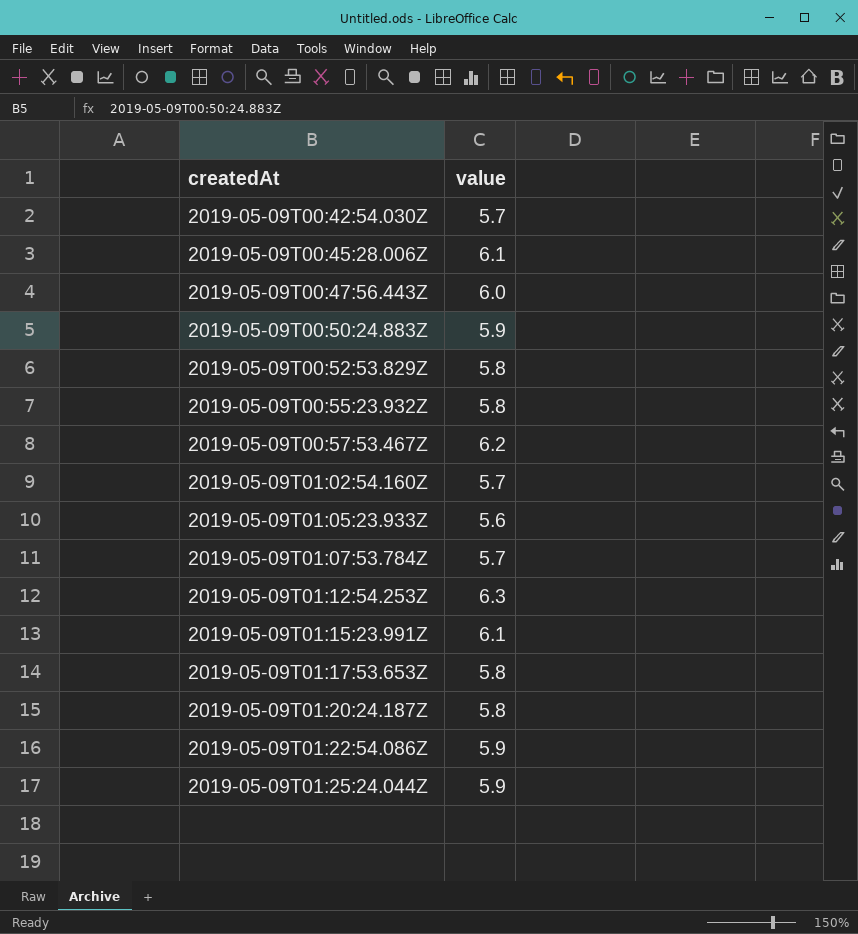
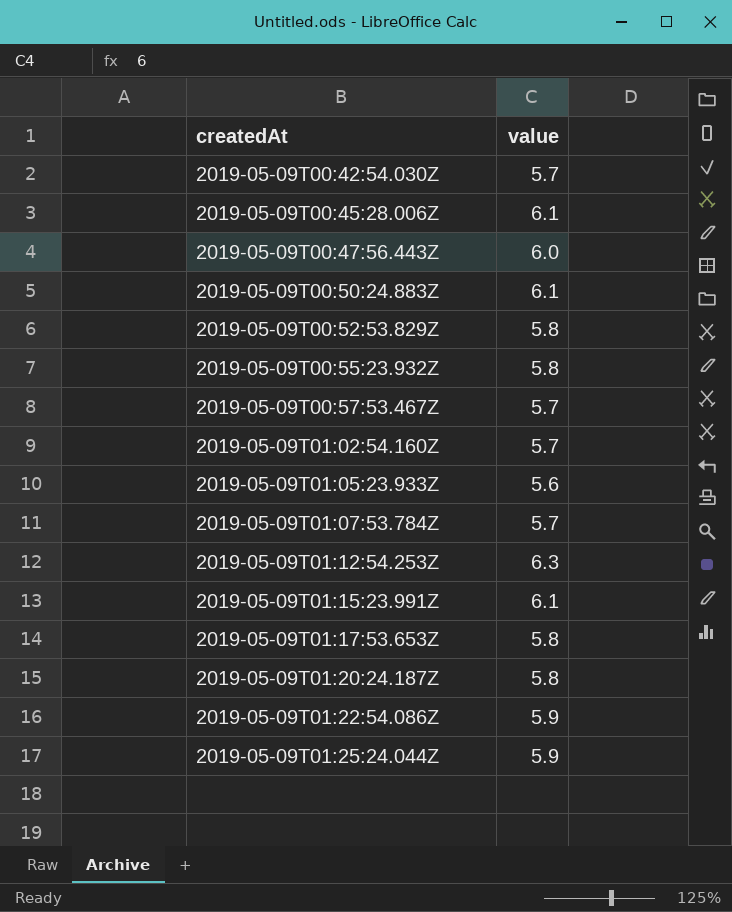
2019-05-09T00:50:24.883Z | value: 5.9 -> 6.1
2019-05-09T00:57:53.467Z | value: 6.2 -> 5.7

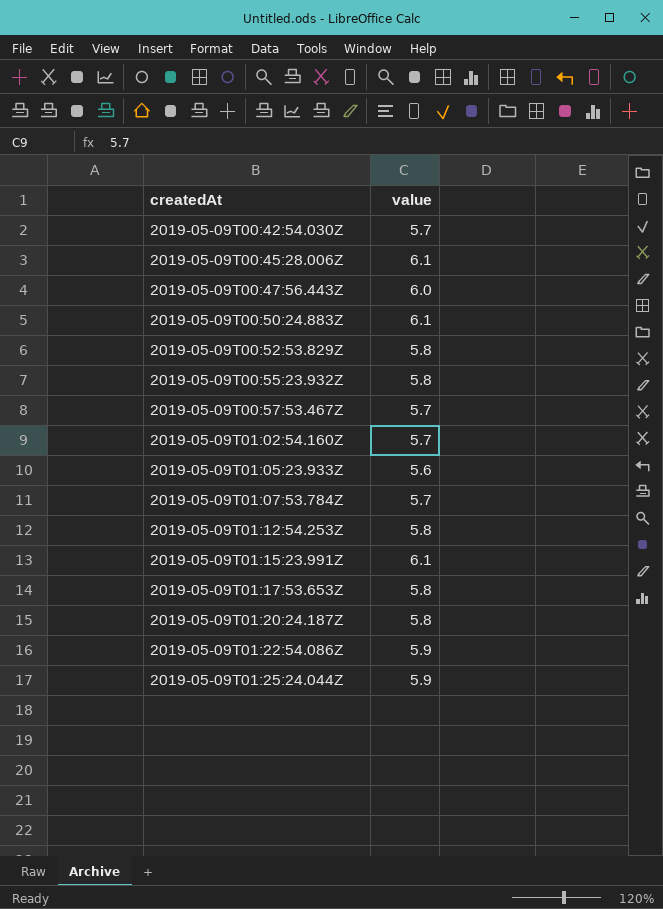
2019-05-09T01:12:54.253Z | value: 6.3 -> 5.8

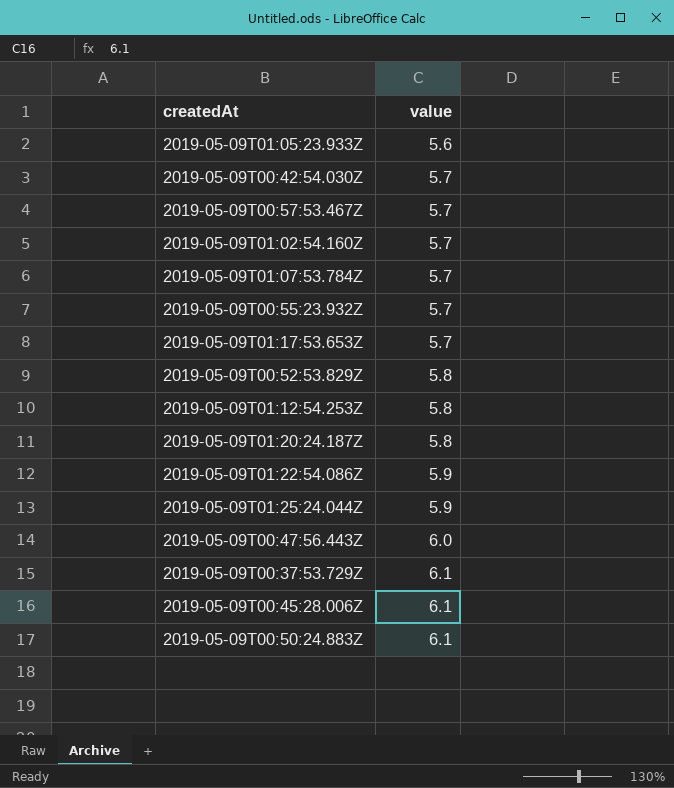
row order: createdAt ascending -> value ascending
row 2019-05-09T01:15:23.991Z: 6.1 -> none
2019-05-09T00:55:23.932Z | value: 5.8 -> 5.7
2019-05-09T01:17:53.653Z | value: 5.8 -> 5.7
row 2019-05-09T00:37:53.729Z: none -> 6.1

